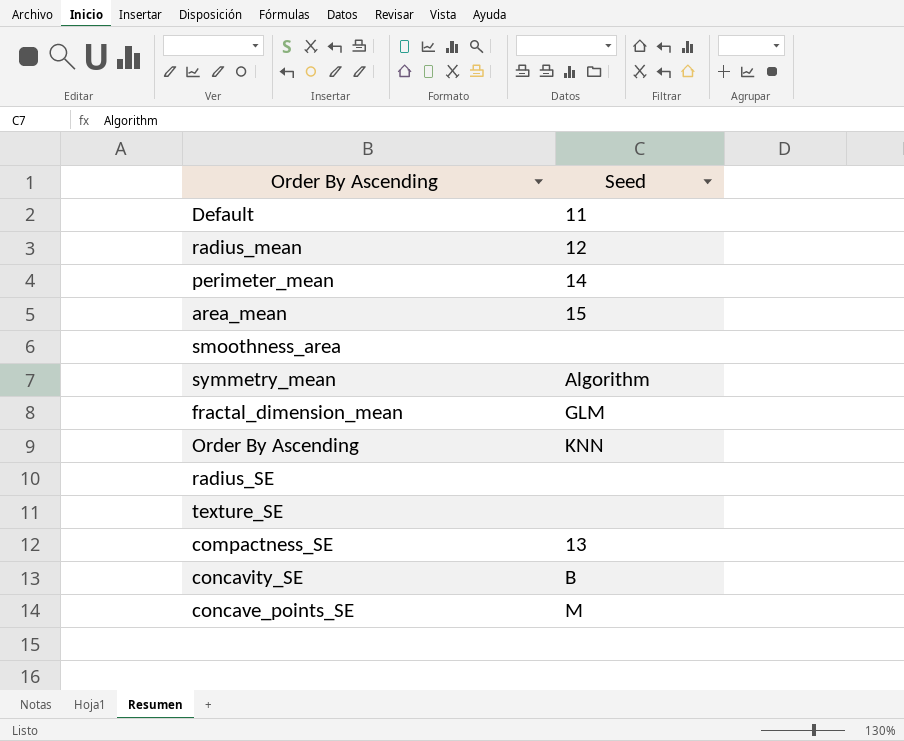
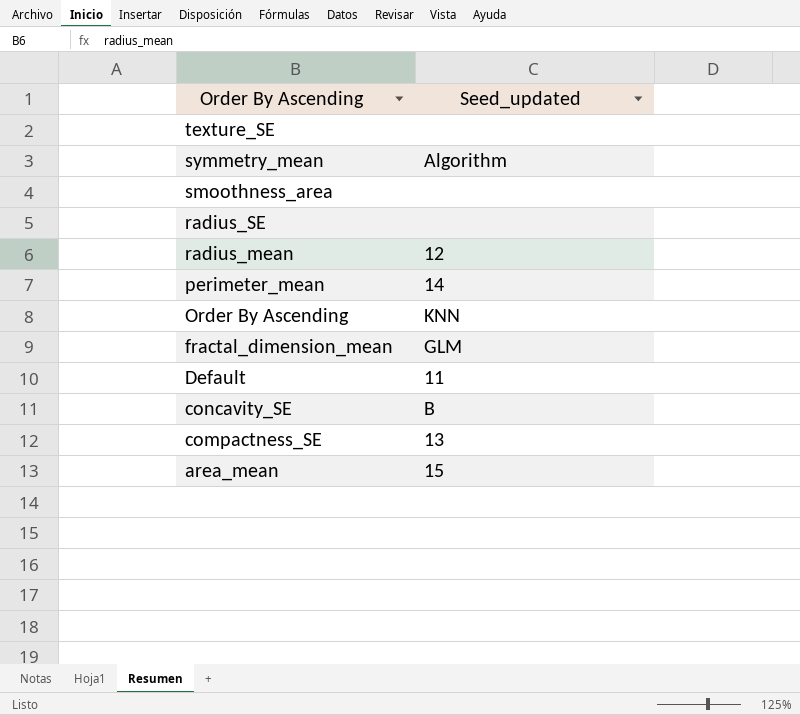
row order: none -> Order By Ascending descending
column name: Seed -> Seed_updated
row concave_points_SE: M -> none

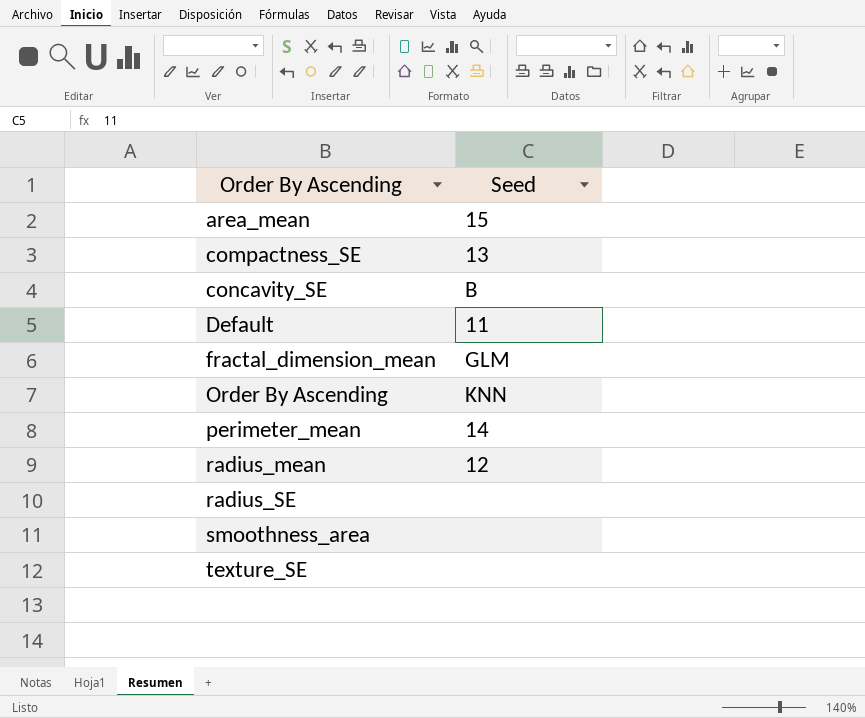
row order: Order By Ascending descending -> Order By Ascending ascending
column name: Seed_updated -> Seed
row symmetry_mean: Algorithm -> none

